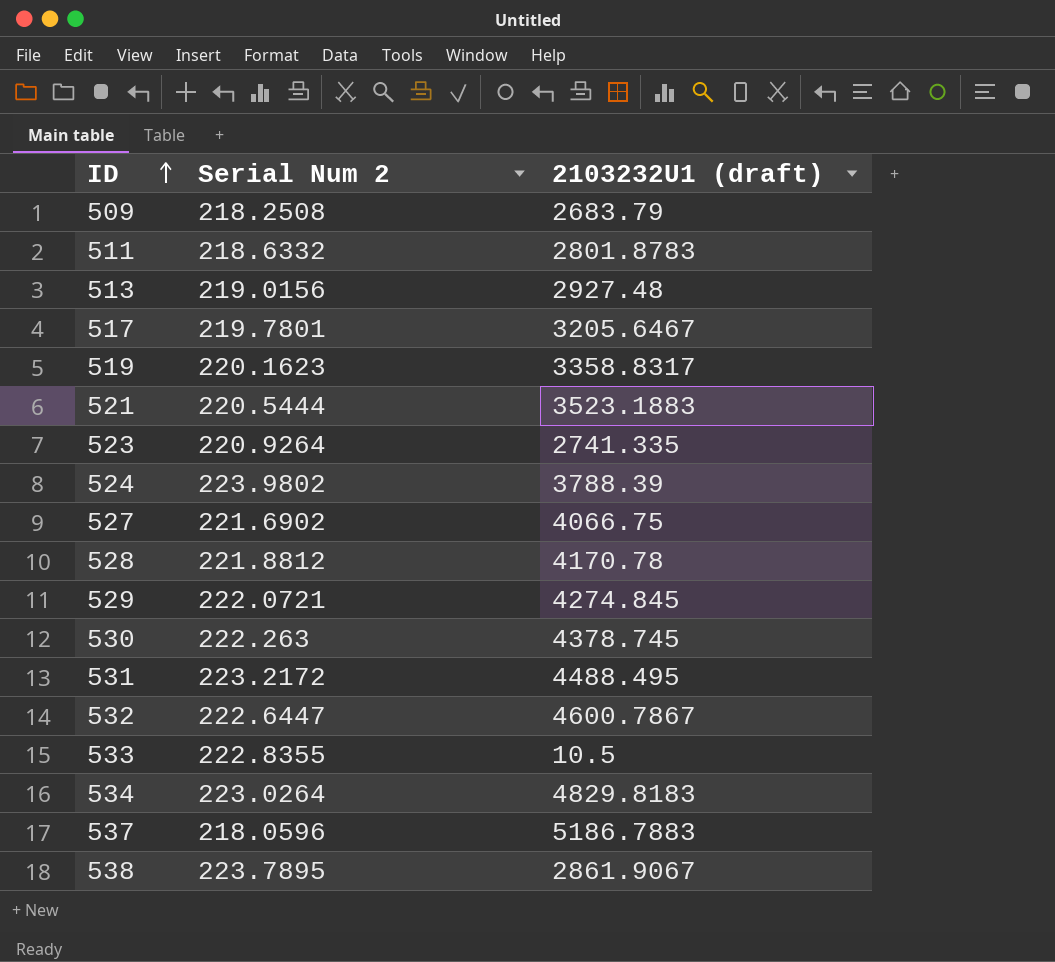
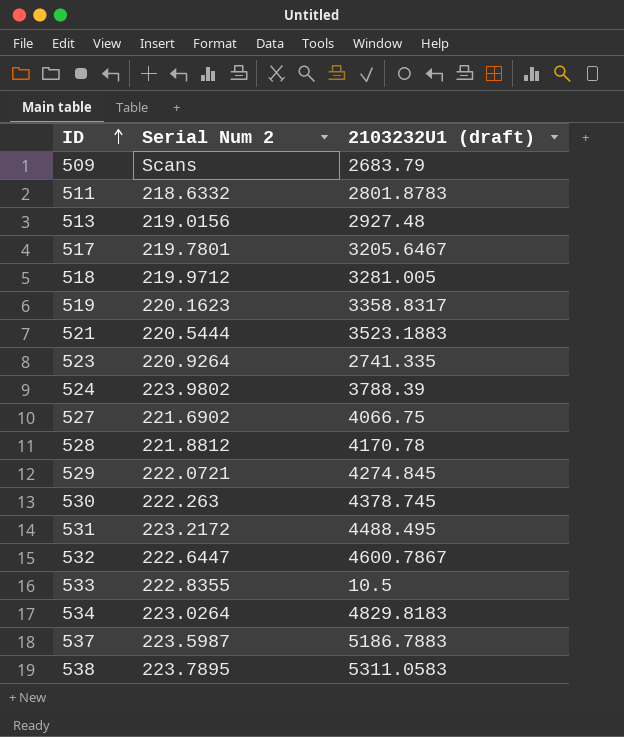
509 | Serial Num 2: 218.2508 -> Scans
row 518: none -> 219.9712 | 3281.005
537 | Serial Num 2: 218.0596 -> 223.5987
538 | 2103232U1 (draft): 2861.9067 -> 5311.0583

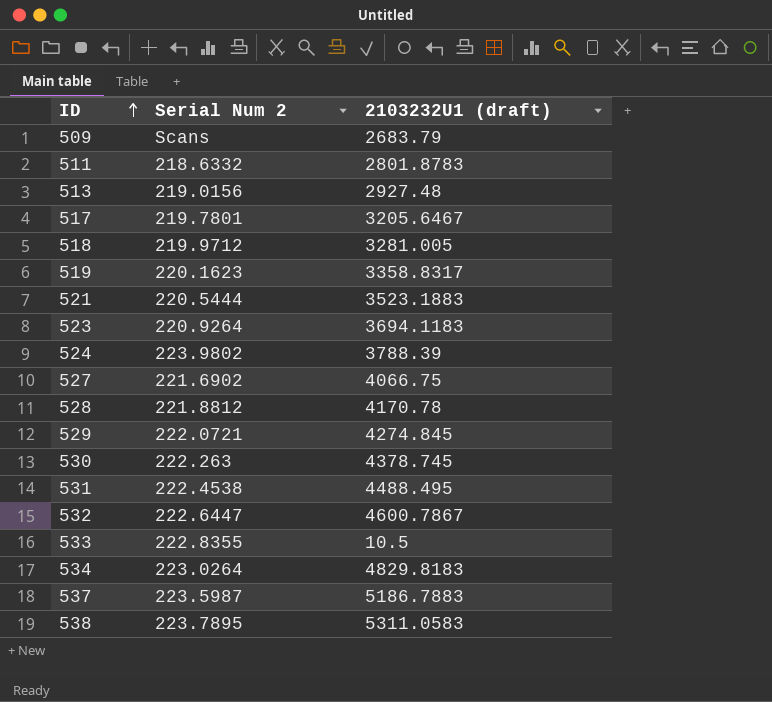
523 | 2103232U1 (draft): 2741.335 -> 3694.1183
531 | Serial Num 2: 223.2172 -> 222.4538

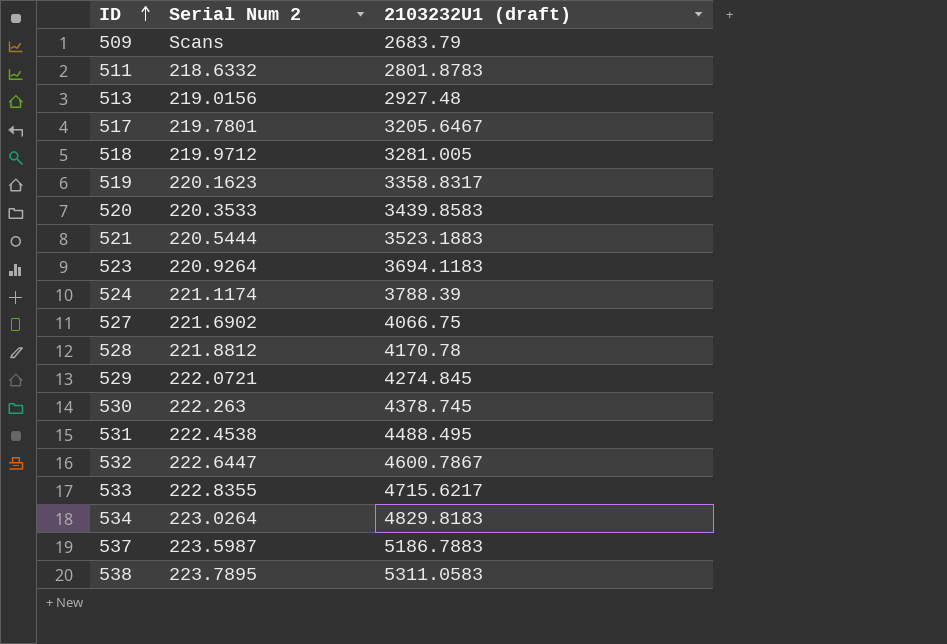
row 520: none -> 220.3533 | 3439.8583
524 | Serial Num 2: 223.9802 -> 221.1174
533 | 2103232U1 (draft): 10.5 -> 4715.6217

